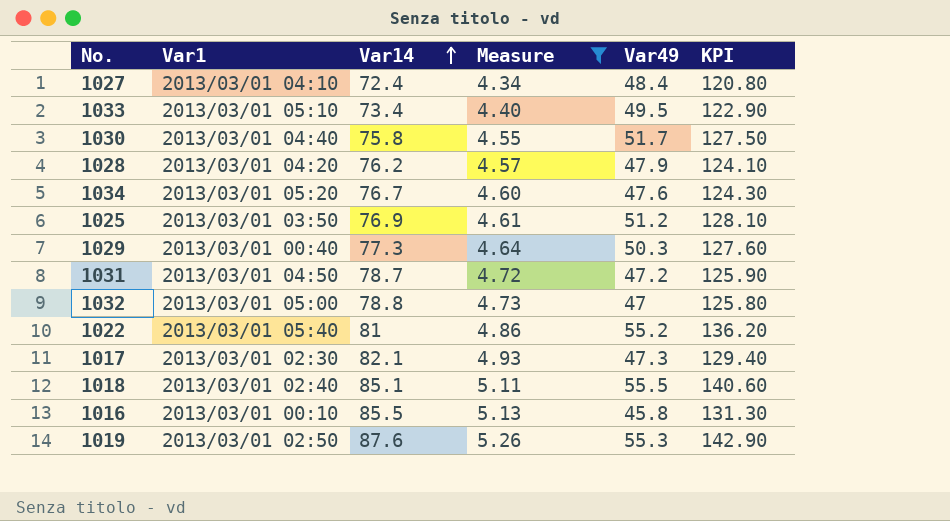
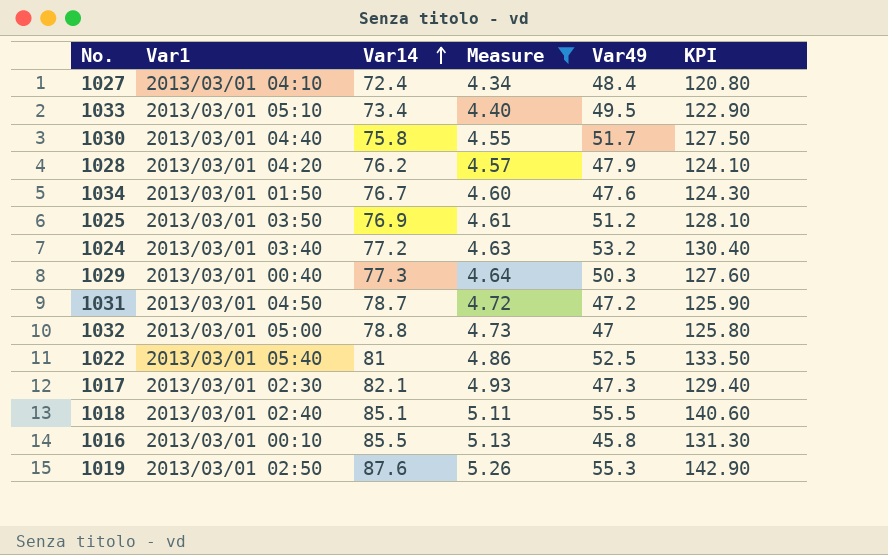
1034 | Var1: 2013/03/01 05:20 -> 2013/03/01 01:50
row 1024: none -> 2013/03/01 03:40 | 77.2 | 4.63 | 53.2 | 130.40
1022 | Var49: 55.2 -> 52.5
1022 | KPI: 136.20 -> 133.50

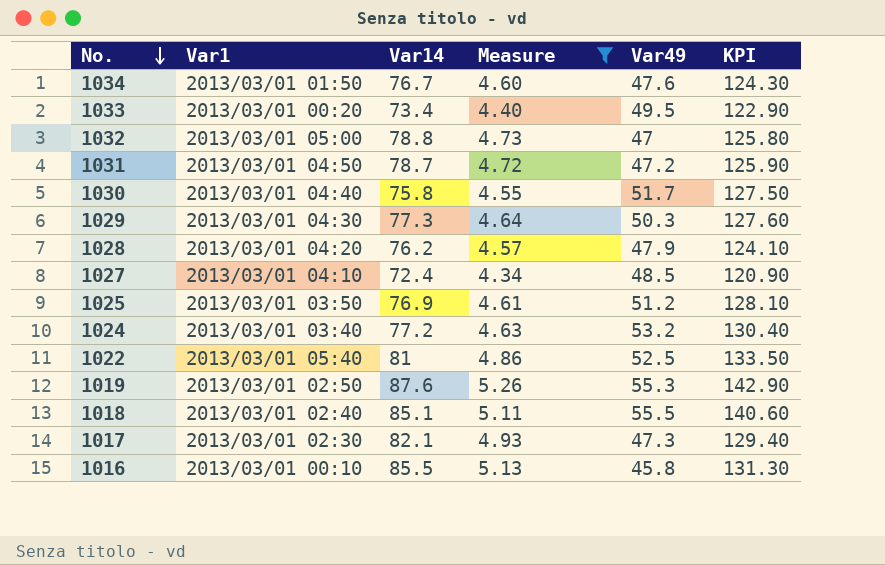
row order: Var14 ascending -> No. descending
1033 | Var1: 2013/03/01 05:10 -> 2013/03/01 00:20
1029 | Var1: 2013/03/01 00:40 -> 2013/03/01 04:30
1027 | Var49: 48.4 -> 48.5
1027 | KPI: 120.80 -> 120.90

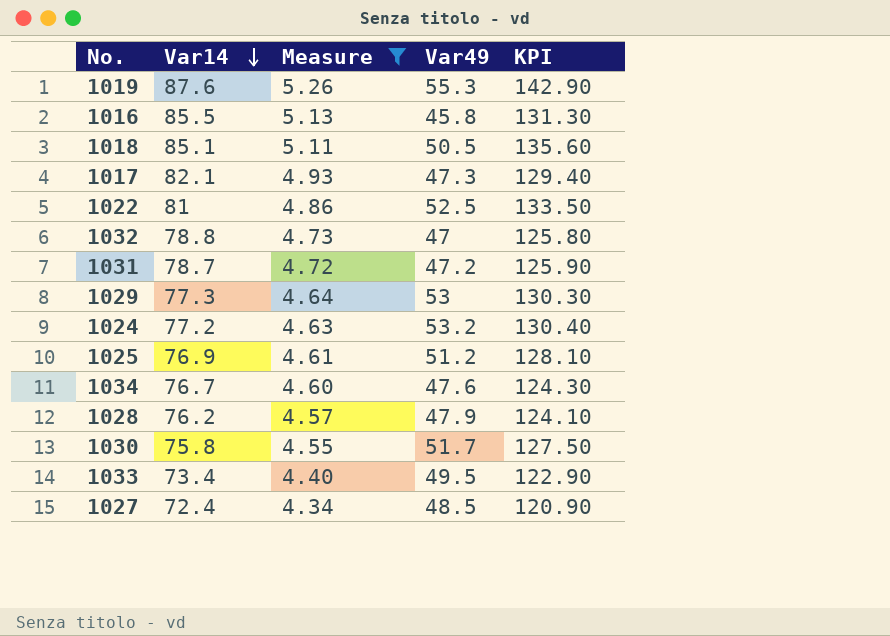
row order: No. descending -> Var14 descending
column Var1 | position: 2 -> none
1018 | Var49: 55.5 -> 50.5
1018 | KPI: 140.60 -> 135.60
1029 | Var49: 50.3 -> 53
1029 | KPI: 127.60 -> 130.30

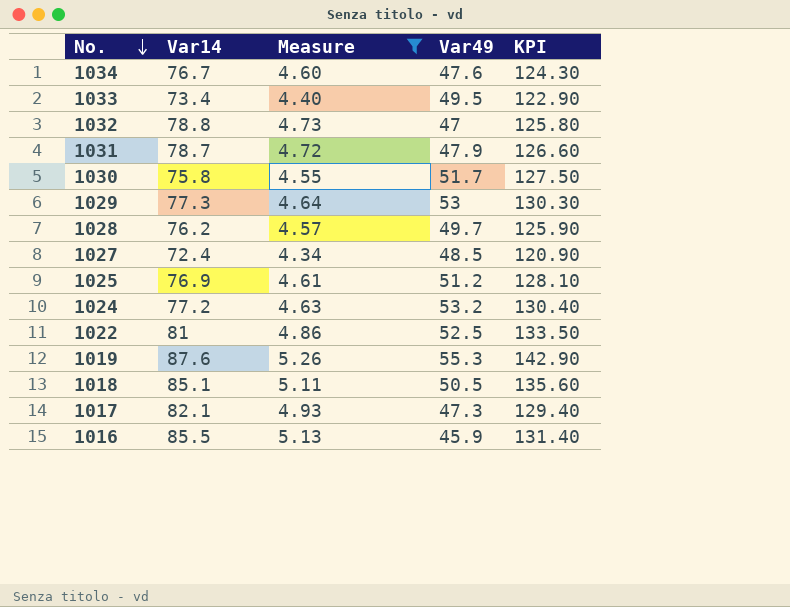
row order: Var14 descending -> No. descending
1031 | Var49: 47.2 -> 47.9
1031 | KPI: 125.90 -> 126.60
1028 | Var49: 47.9 -> 49.7
1028 | KPI: 124.10 -> 125.90
1016 | Var49: 45.8 -> 45.9
1016 | KPI: 131.30 -> 131.40

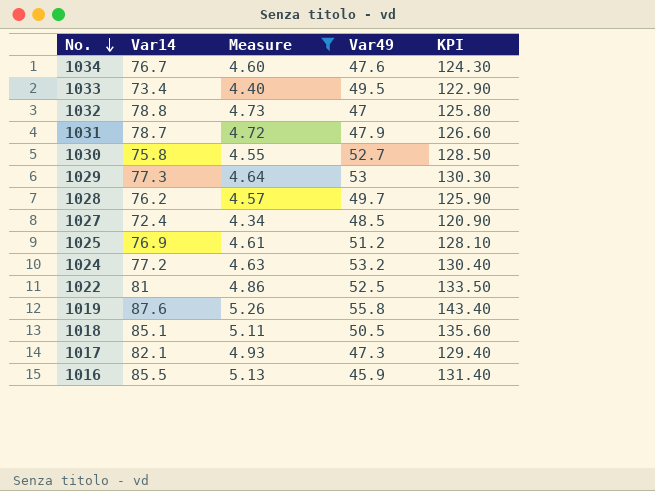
1030 | Var49: 51.7 -> 52.7
1030 | KPI: 127.50 -> 128.50
1019 | Var49: 55.3 -> 55.8
1019 | KPI: 142.90 -> 143.40

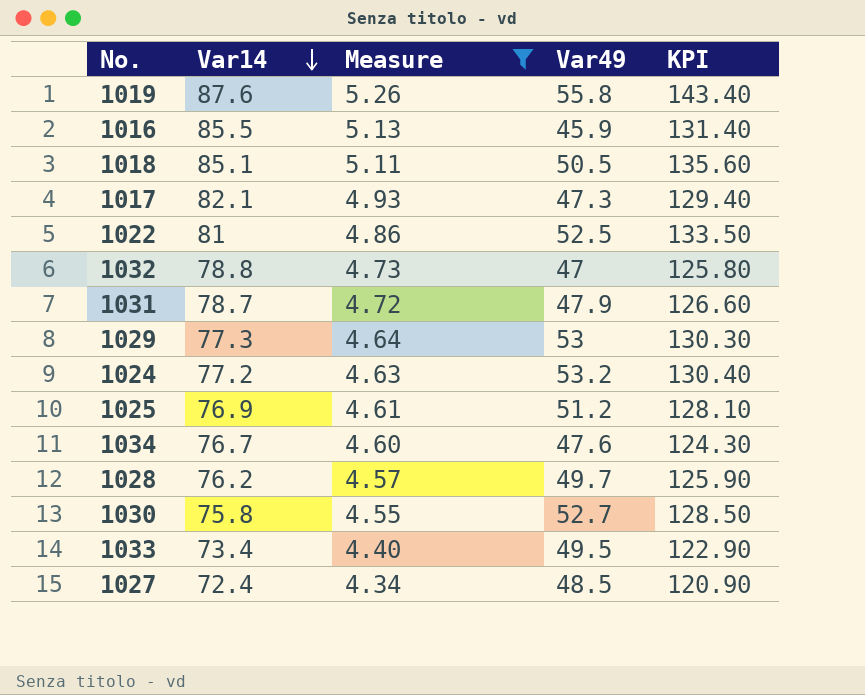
row order: No. descending -> Var14 descending

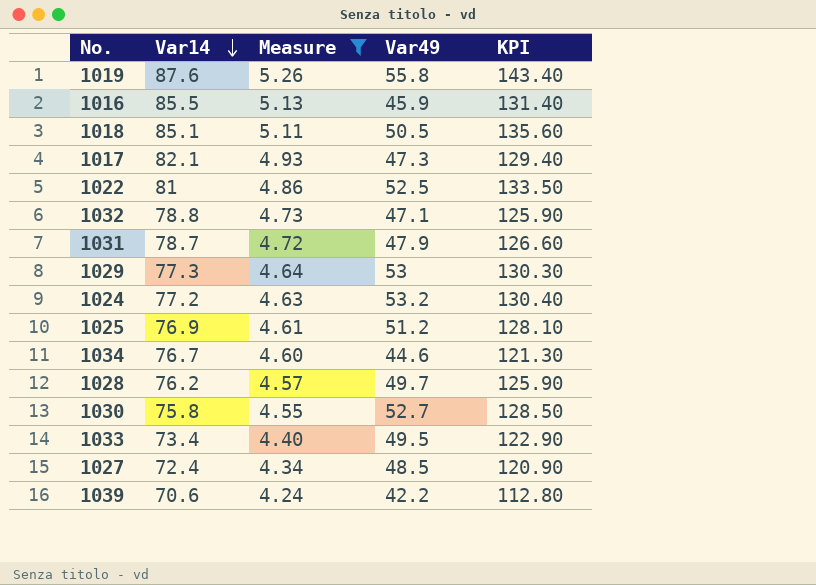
1032 | Var49: 47 -> 47.1
1032 | KPI: 125.80 -> 125.90
1034 | Var49: 47.6 -> 44.6
1034 | KPI: 124.30 -> 121.30
row 1039: none -> 70.6 | 4.24 | 42.2 | 112.80

